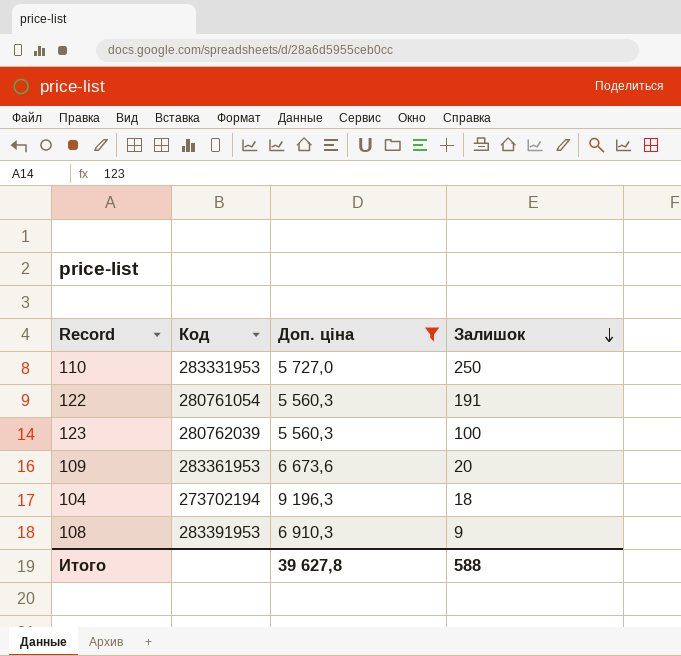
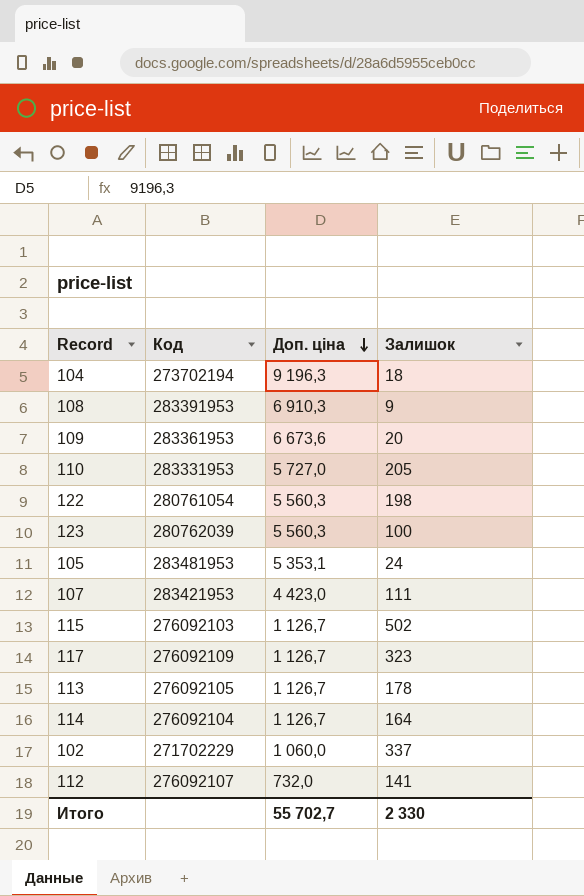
filter: Доп. ціна >= 5 560,3 -> none
row order: Залишок descending -> Доп. ціна descending
110 | Залишок: 250 -> 205
122 | Залишок: 191 -> 198
Итого | Доп. ціна: 39 627,8 -> 55 702,7
Итого | Залишок: 588 -> 2 330

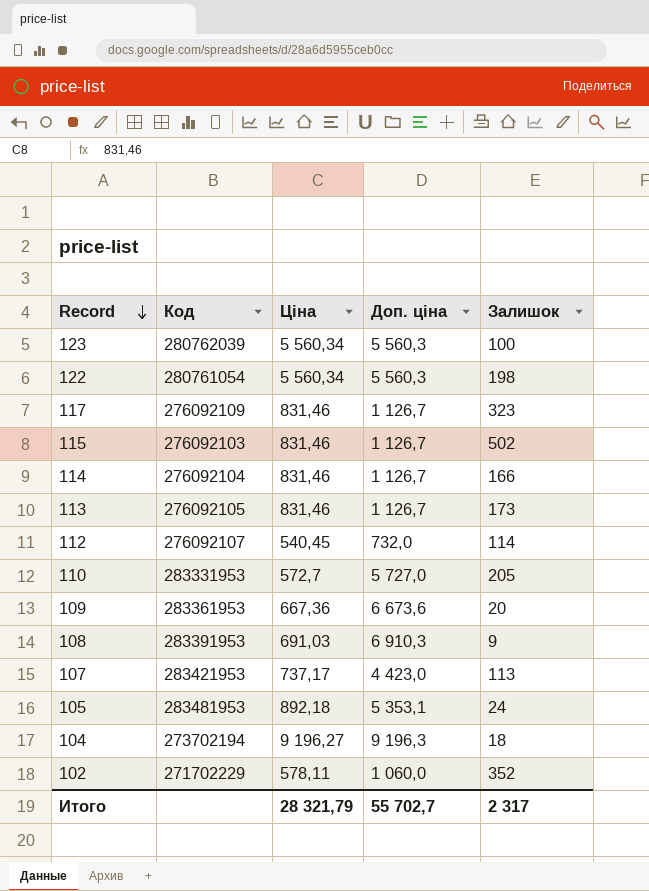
row order: Доп. ціна descending -> Record descending
column Ціна | position: none -> 3
114 | Залишок: 164 -> 166
113 | Залишок: 178 -> 173
112 | Залишок: 141 -> 114
107 | Залишок: 111 -> 113
102 | Залишок: 337 -> 352
Итого | Залишок: 2 330 -> 2 317

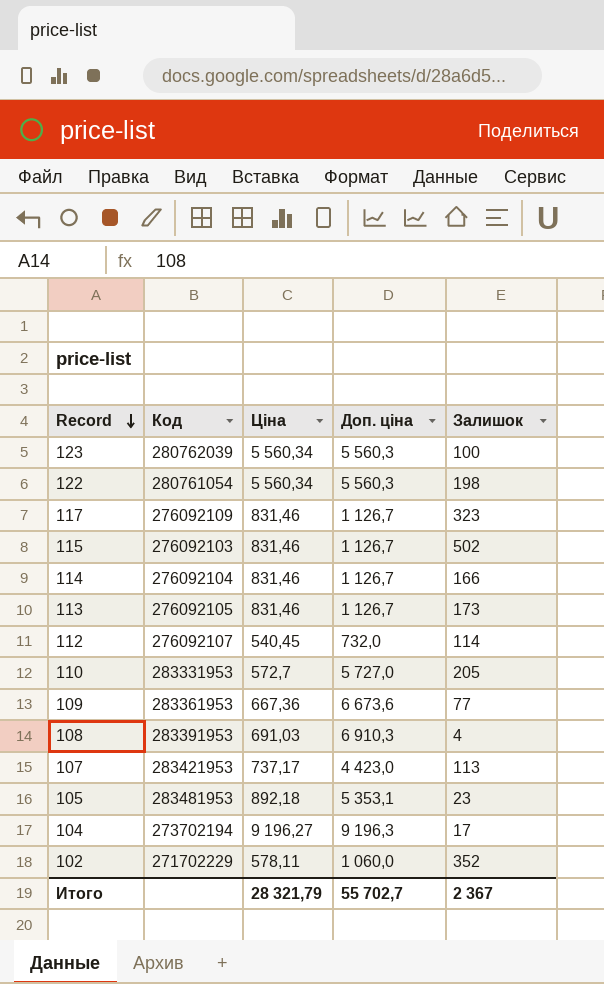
109 | Залишок: 20 -> 77
108 | Залишок: 9 -> 4
105 | Залишок: 24 -> 23
104 | Залишок: 18 -> 17
Итого | Залишок: 2 317 -> 2 367

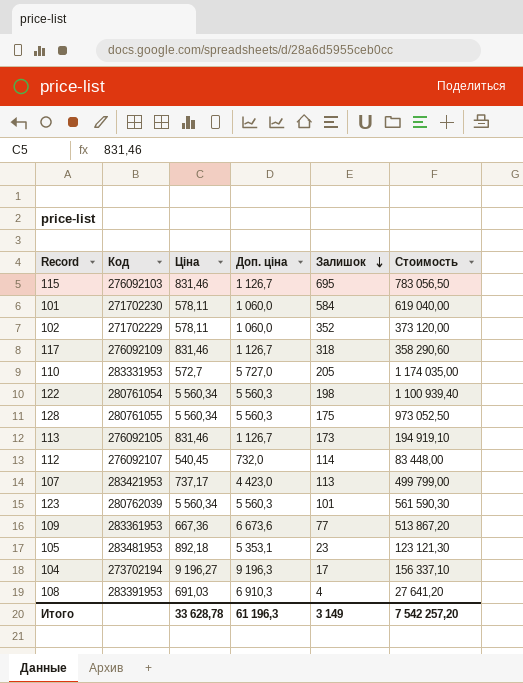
row order: Record descending -> Залишок descending
column Стоимость | formula: none -> [Доп. ціна] * [Залишок]
row 114: 276092104 | 831,46 | 1 126,7 | 166 -> none
115 | Залишок: 502 -> 695
row 101: none -> 271702230 | 578,11 | 1 060,0 | 584 | 619 040,00
117 | Залишок: 323 -> 318
row 128: none -> 280761055 | 5 560,34 | 5 560,3 | 175 | 973 052,50
123 | Залишок: 100 -> 101
Итого | Ціна: 28 321,79 -> 33 628,78
Итого | Доп. ціна: 55 702,7 -> 61 196,3
Итого | Залишок: 2 367 -> 3 149

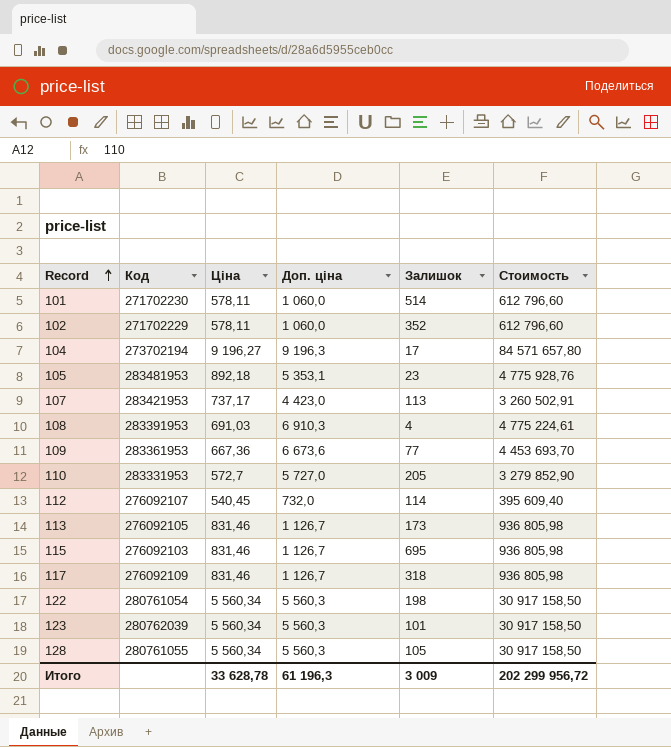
row order: Залишок descending -> Record ascending
column Стоимость | formula: [Доп. ціна] * [Залишок] -> [Ціна] * [Доп. ціна]
101 | Залишок: 584 -> 514
128 | Залишок: 175 -> 105
Итого | Залишок: 3 149 -> 3 009
Итого | Стоимость: 7 542 257,20 -> 202 299 956,72

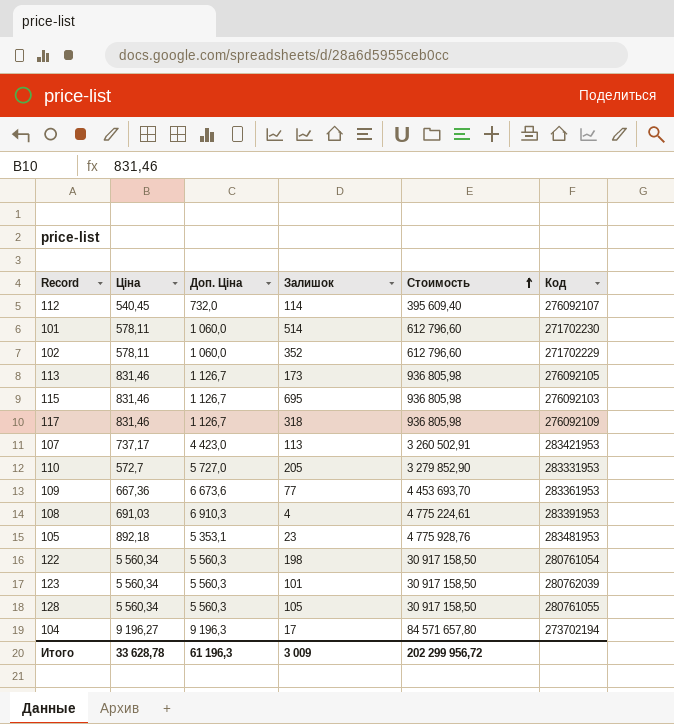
row order: Record ascending -> Стоимость ascending
column name: Доп. ціна -> Доп. Ціна
column Код | position: 2 -> 6

